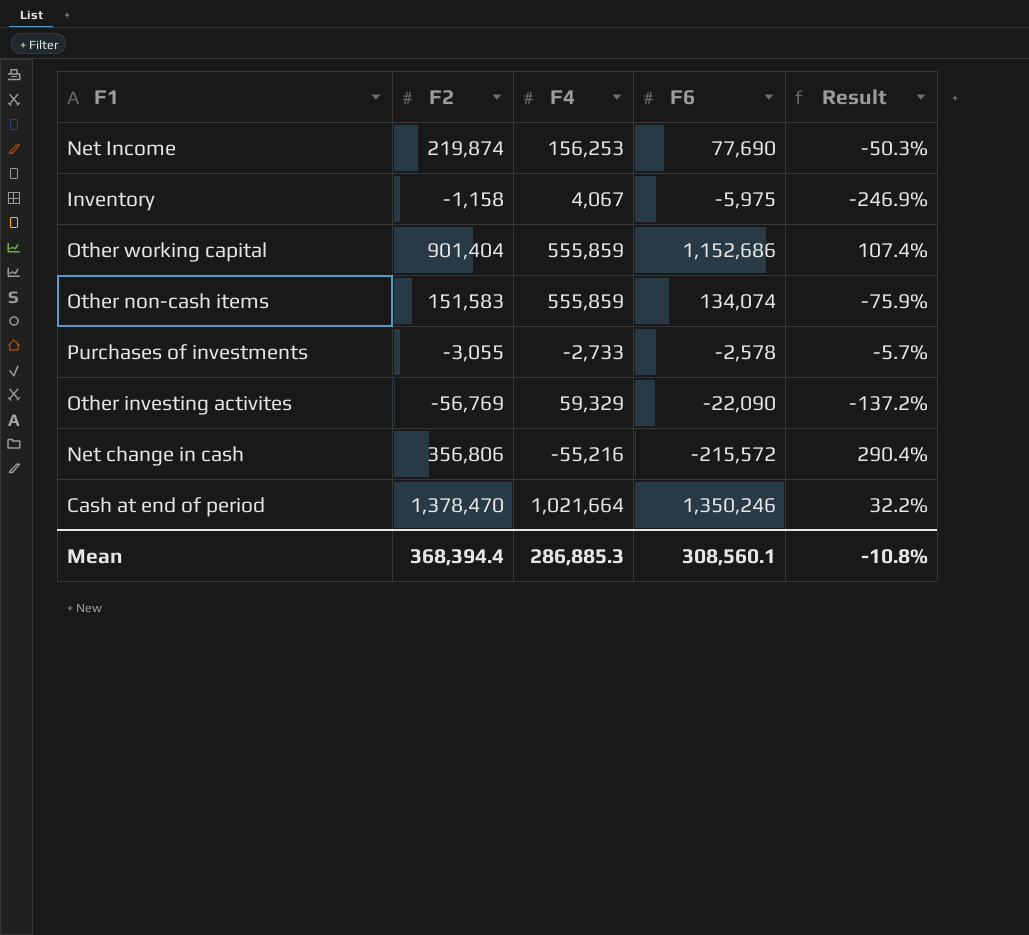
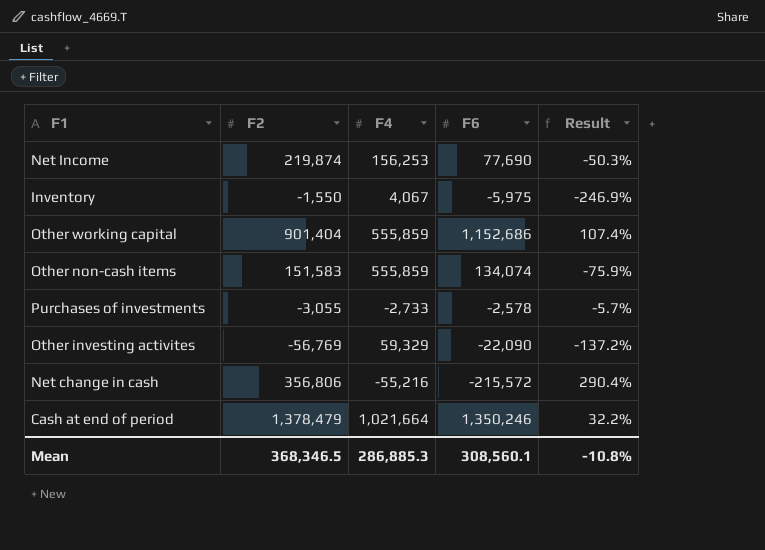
Inventory | F2: -1,158 -> -1,550
Cash at end of period | F2: 1,378,470 -> 1,378,479
Mean | F2: 368,394.4 -> 368,346.5

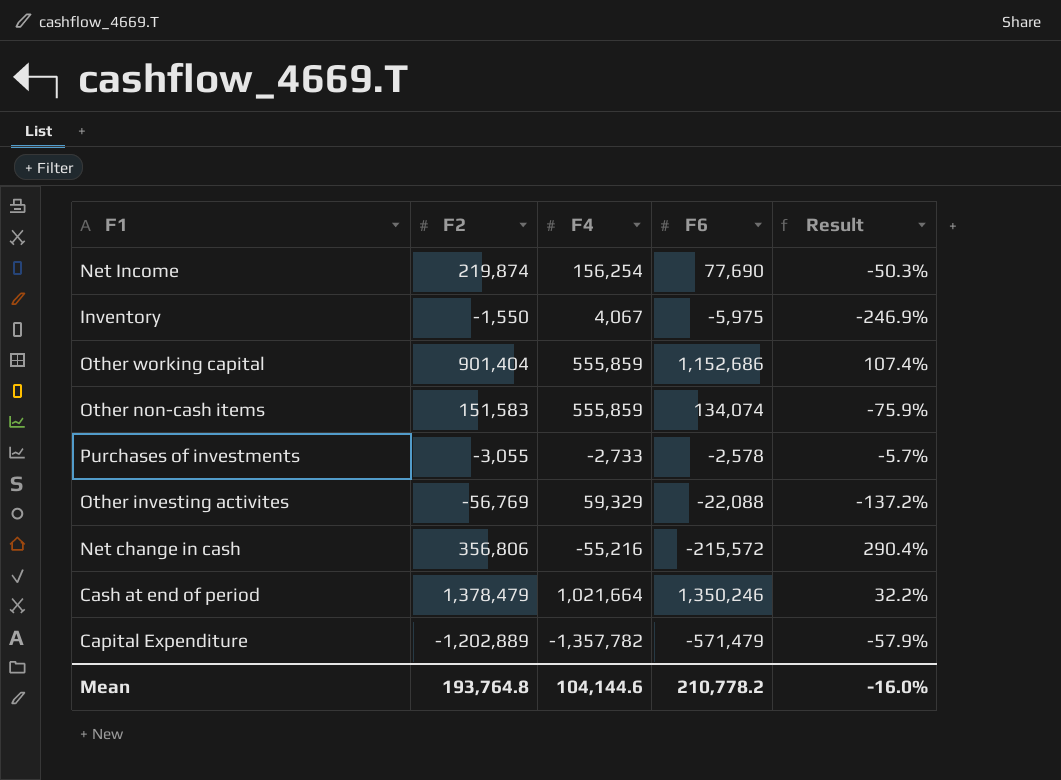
Net Income | F4: 156,253 -> 156,254
Other investing activites | F6: -22,090 -> -22,088
row Capital Expenditure: none -> -1,202,889 | -1,357,782 | -571,479 | -57.9%
Mean | F2: 368,346.5 -> 193,764.8
Mean | F4: 286,885.3 -> 104,144.6
Mean | F6: 308,560.1 -> 210,778.2
Mean | Result: -10.8% -> -16.0%

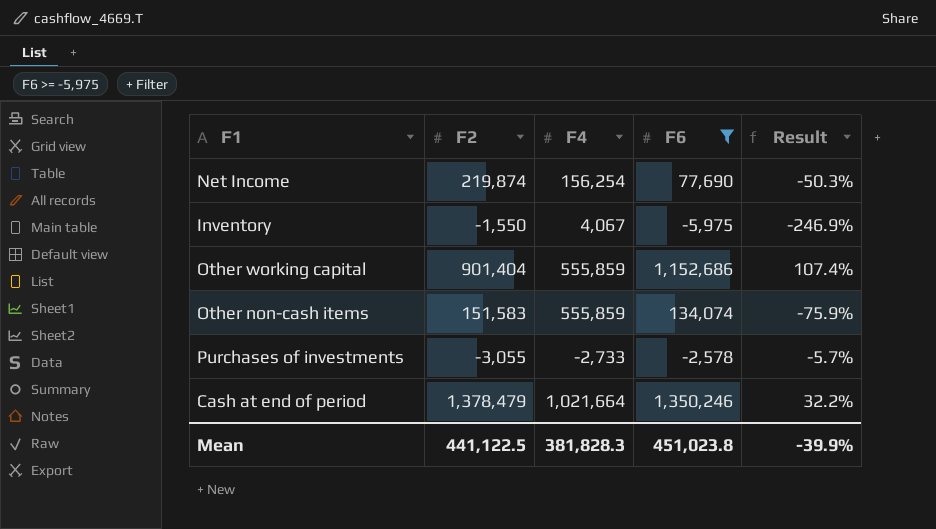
filter: none -> F6 >= -5,975
Mean | F2: 193,764.8 -> 441,122.5
Mean | F4: 104,144.6 -> 381,828.3
Mean | F6: 210,778.2 -> 451,023.8
Mean | Result: -16.0% -> -39.9%

